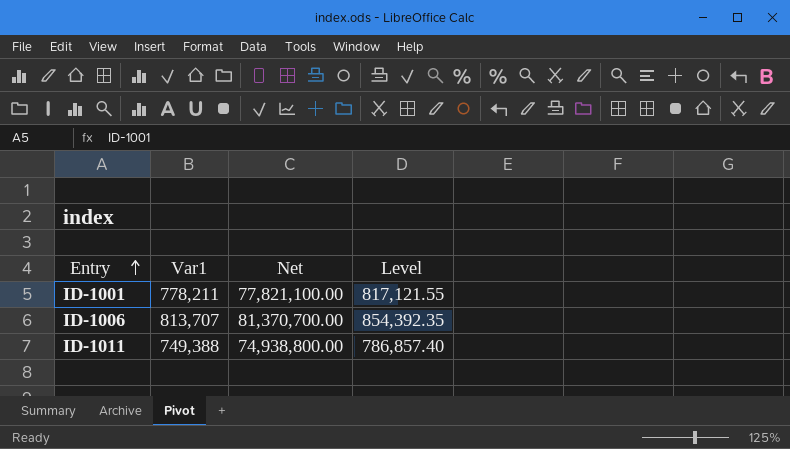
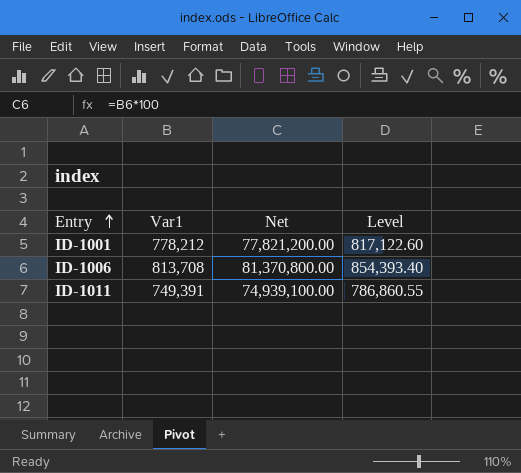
ID-1001 | Var1: 778,211 -> 778,212
ID-1001 | Net: 77,821,100.00 -> 77,821,200.00
ID-1001 | Level: 817,121.55 -> 817,122.60
ID-1006 | Var1: 813,707 -> 813,708
ID-1006 | Net: 81,370,700.00 -> 81,370,800.00
ID-1006 | Level: 854,392.35 -> 854,393.40
ID-1011 | Var1: 749,388 -> 749,391
ID-1011 | Net: 74,938,800.00 -> 74,939,100.00
ID-1011 | Level: 786,857.40 -> 786,860.55

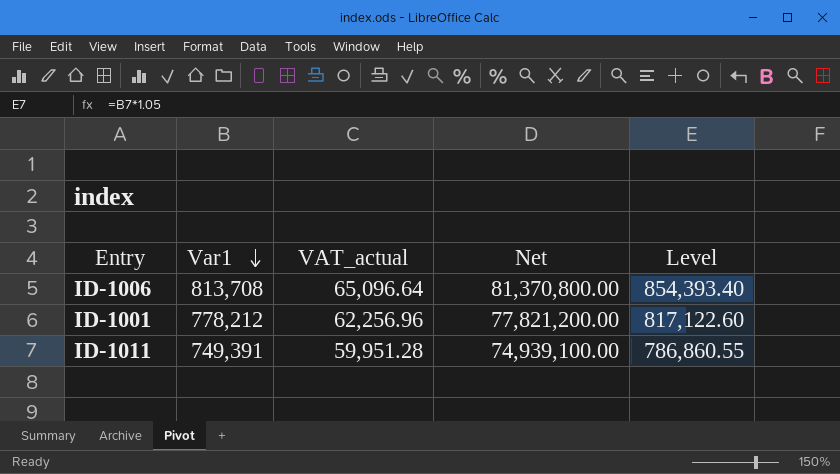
row order: Entry ascending -> Var1 descending
column VAT_actual | formula: none -> [Var1] * 0.08

